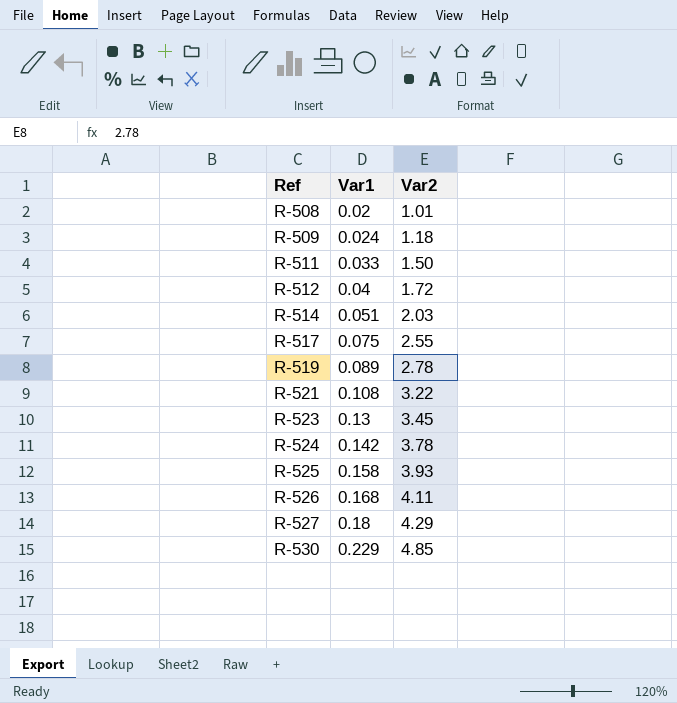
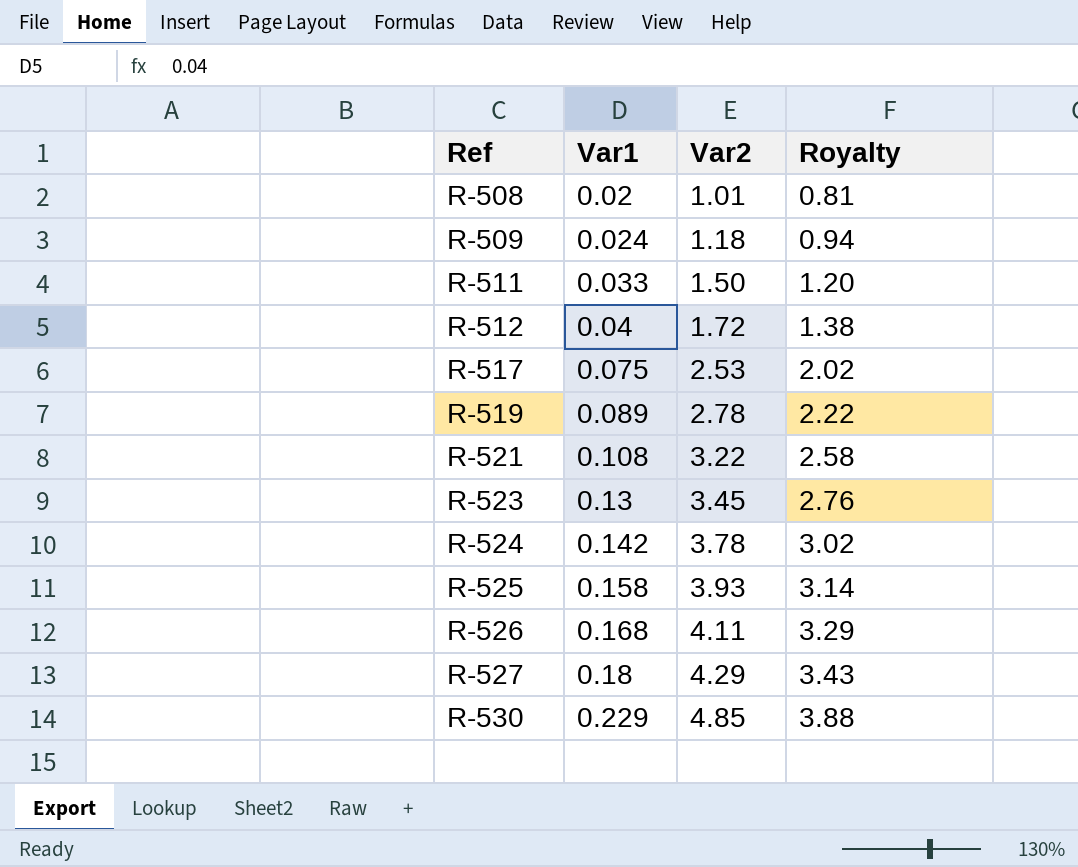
column Royalty | formula: none -> [Var2] * 0.8
row R-514: 0.051 | 2.03 -> none
R-517 | Var2: 2.55 -> 2.53

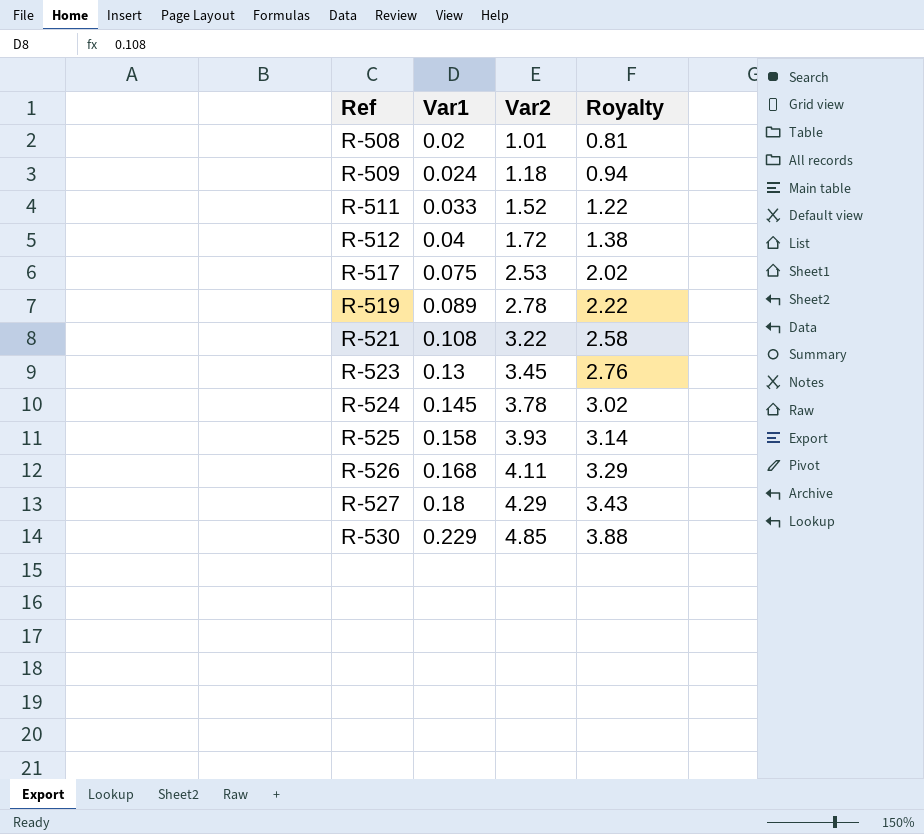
R-511 | Var2: 1.50 -> 1.52
R-511 | Royalty: 1.20 -> 1.22
R-524 | Var1: 0.142 -> 0.145

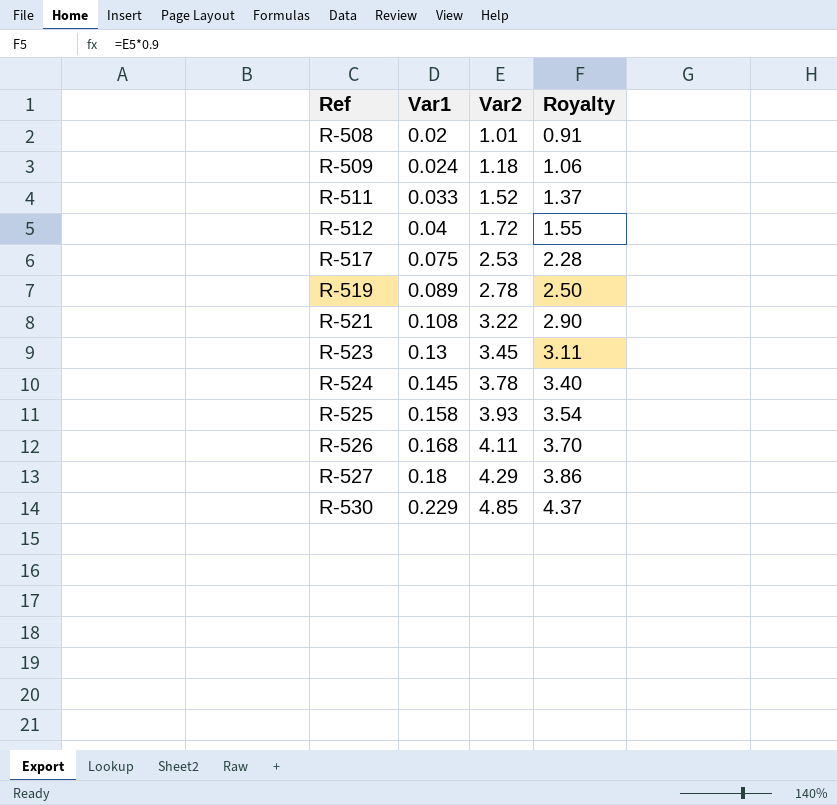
column Royalty | formula: [Var2] * 0.8 -> [Var2] * 0.9

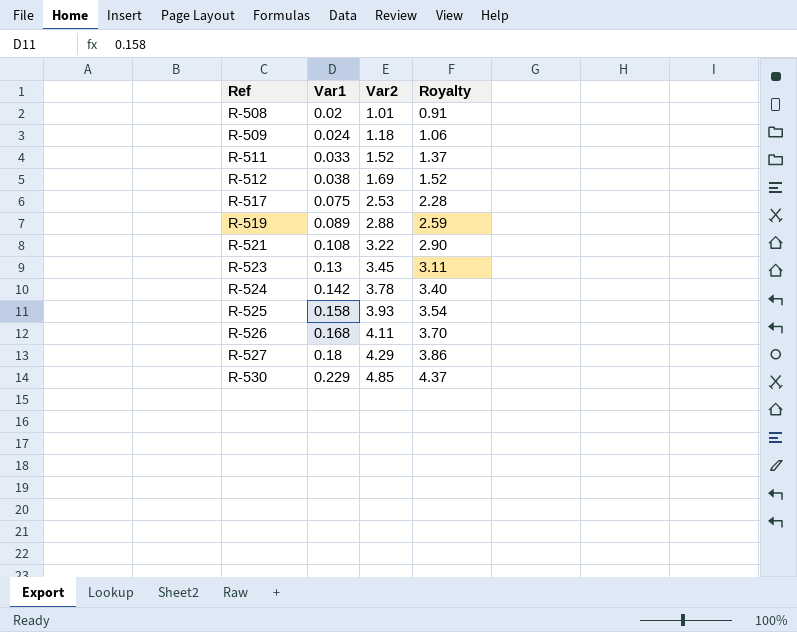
R-512 | Var1: 0.04 -> 0.038
R-512 | Var2: 1.72 -> 1.69
R-512 | Royalty: 1.55 -> 1.52
R-519 | Var2: 2.78 -> 2.88
R-519 | Royalty: 2.50 -> 2.59
R-524 | Var1: 0.145 -> 0.142

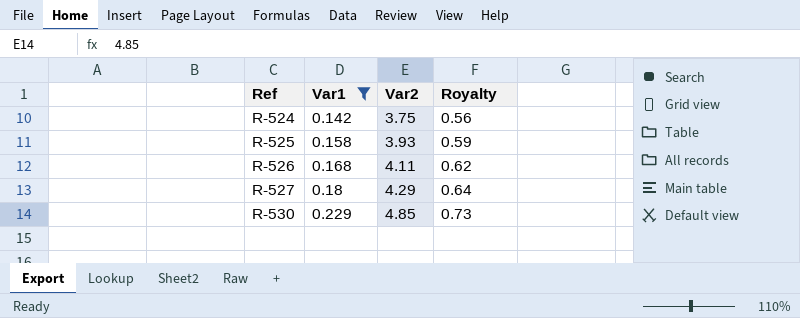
filter: none -> Var1 >= 0.142
column Royalty | formula: [Var2] * 0.9 -> [Var2] * 0.15
R-524 | Var2: 3.78 -> 3.75

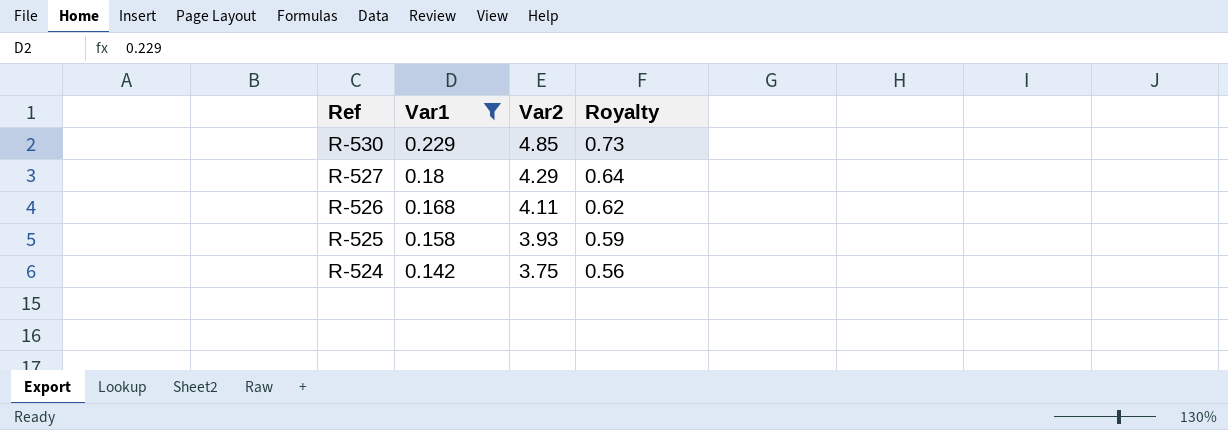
row order: Ref ascending -> Ref descending

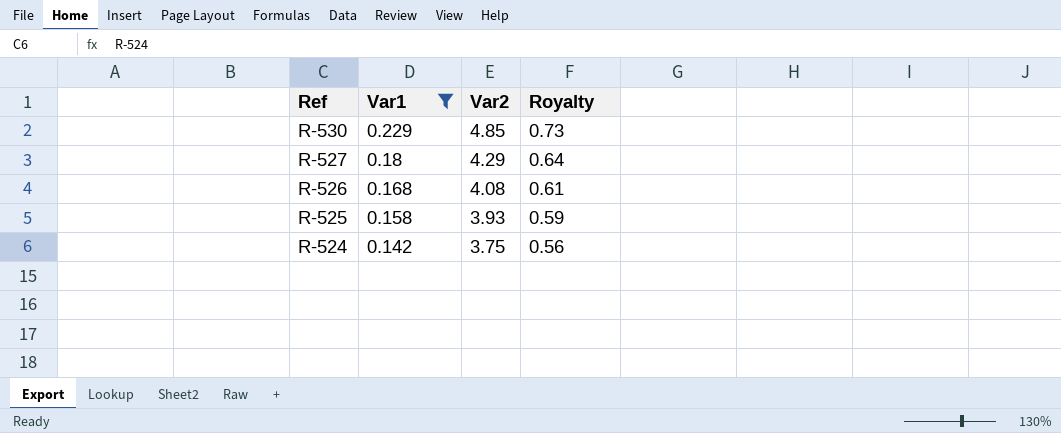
R-526 | Var2: 4.11 -> 4.08
R-526 | Royalty: 0.62 -> 0.61

